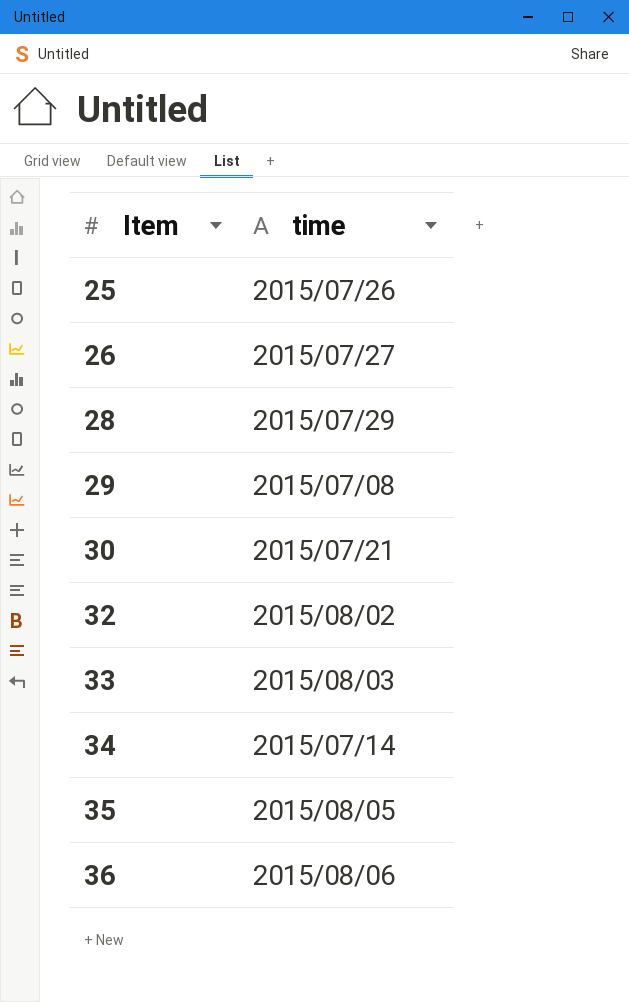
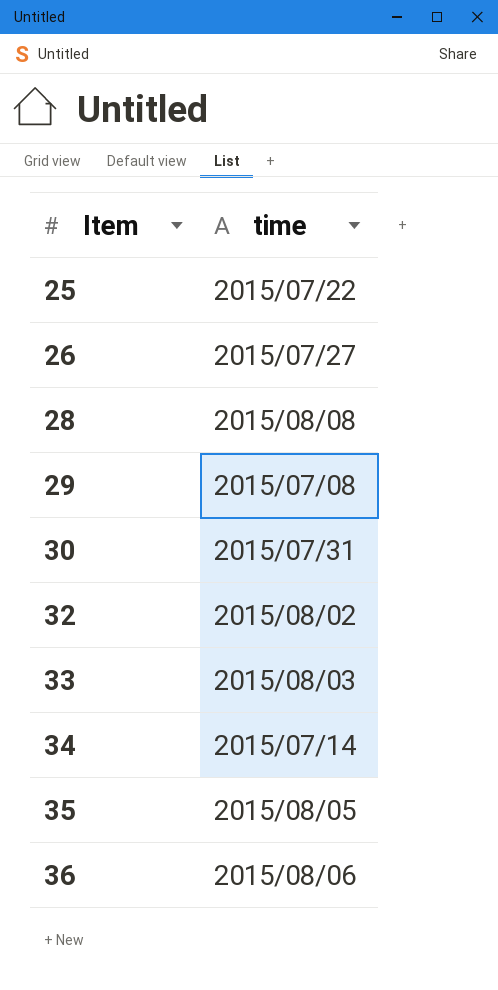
25 | time: 2015/07/26 -> 2015/07/22
28 | time: 2015/07/29 -> 2015/08/08
30 | time: 2015/07/21 -> 2015/07/31

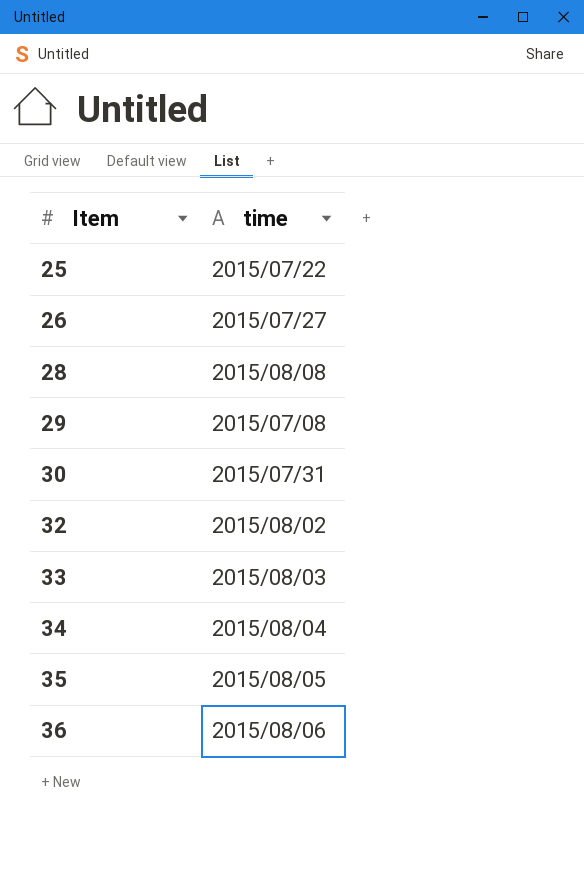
34 | time: 2015/07/14 -> 2015/08/04

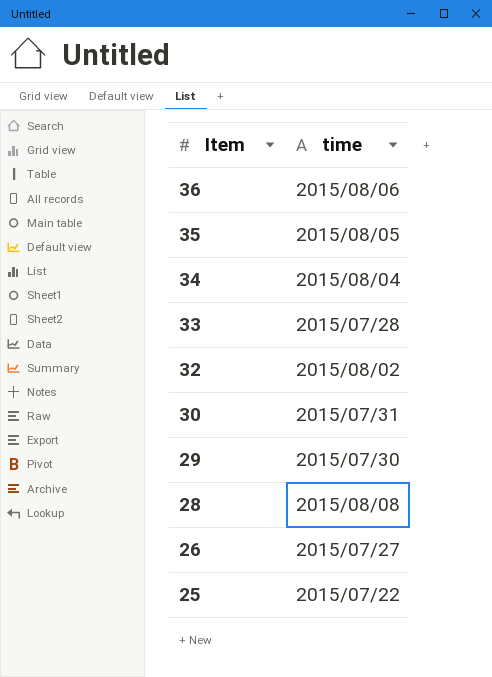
row order: Item ascending -> Item descending
33 | time: 2015/08/03 -> 2015/07/28
29 | time: 2015/07/08 -> 2015/07/30

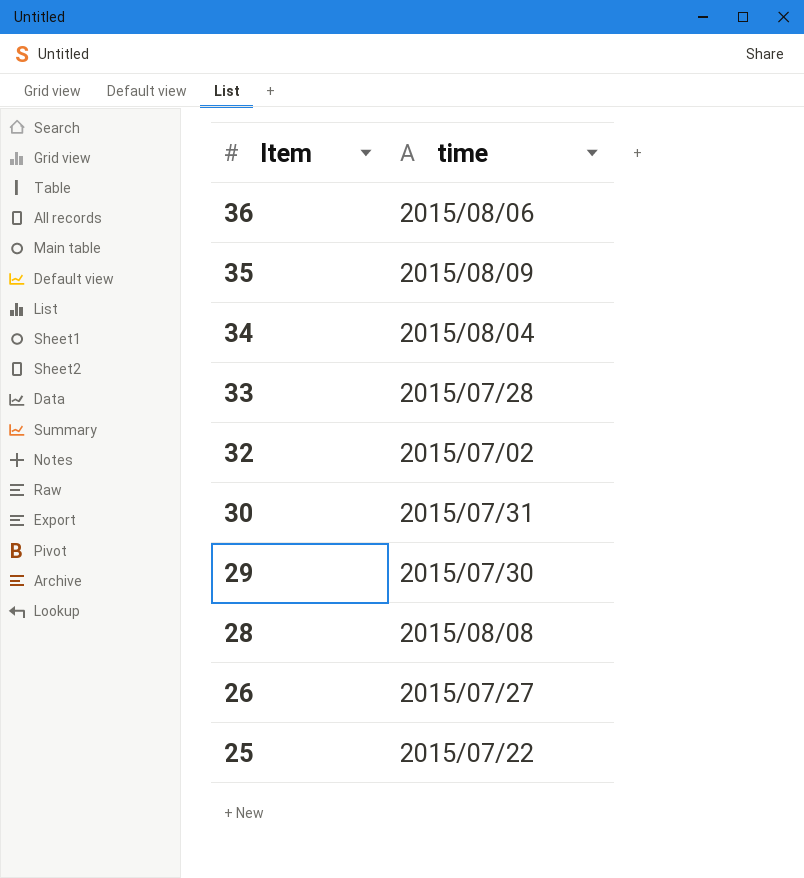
35 | time: 2015/08/05 -> 2015/08/09
32 | time: 2015/08/02 -> 2015/07/02

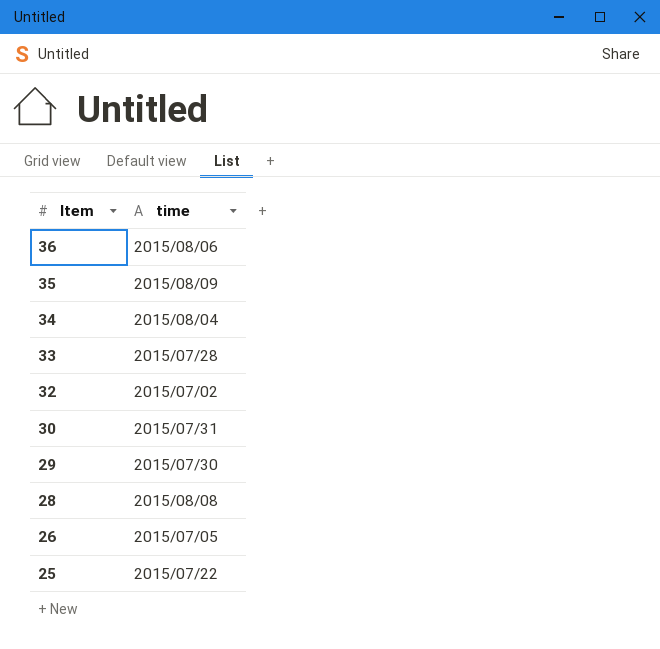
26 | time: 2015/07/27 -> 2015/07/05

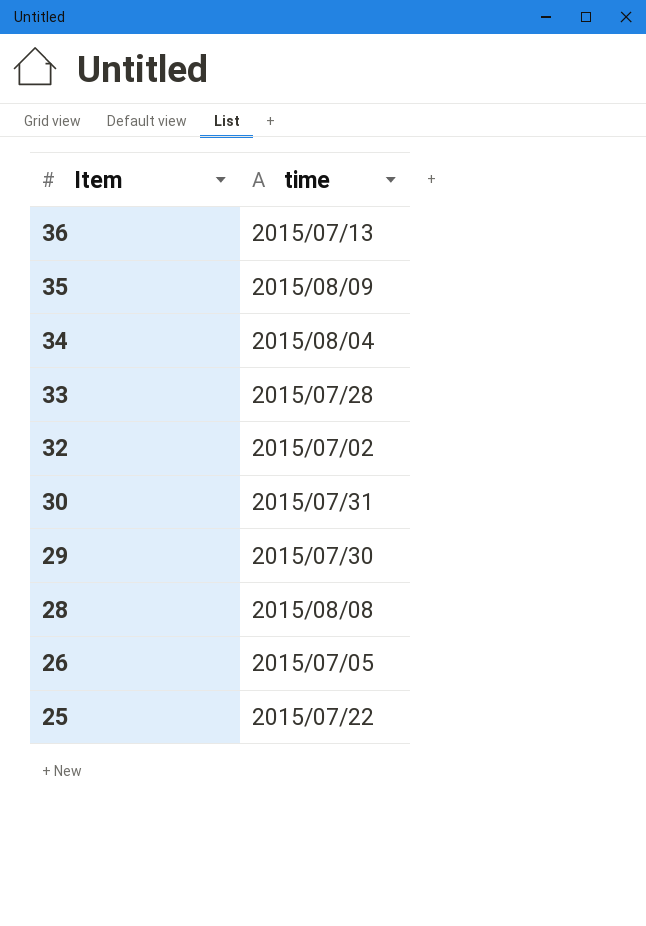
36 | time: 2015/08/06 -> 2015/07/13

